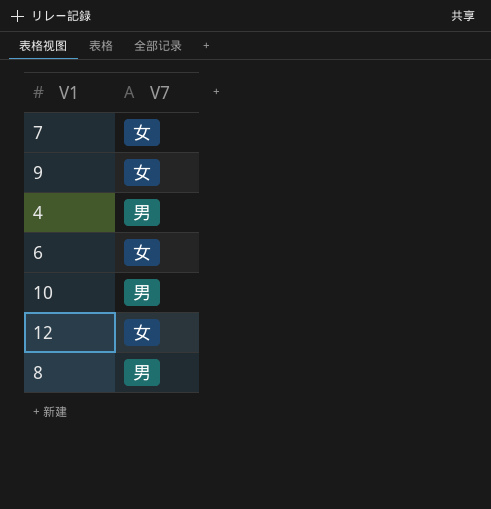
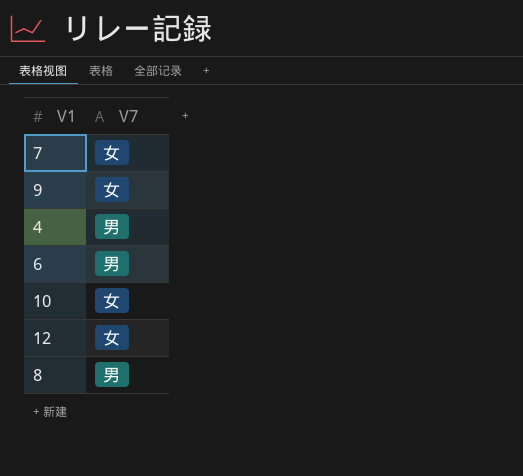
6 | V7: 女 -> 男
10 | V7: 男 -> 女

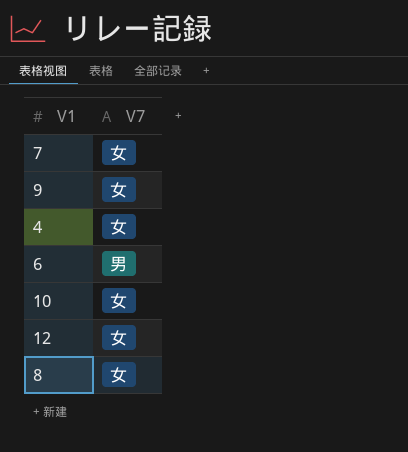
4 | V7: 男 -> 女
8 | V7: 男 -> 女

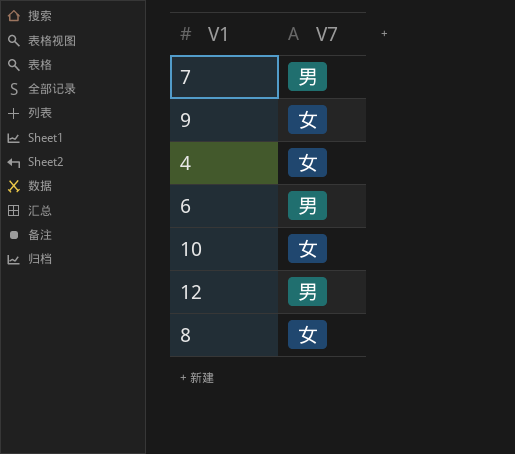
7 | V7: 女 -> 男
12 | V7: 女 -> 男

